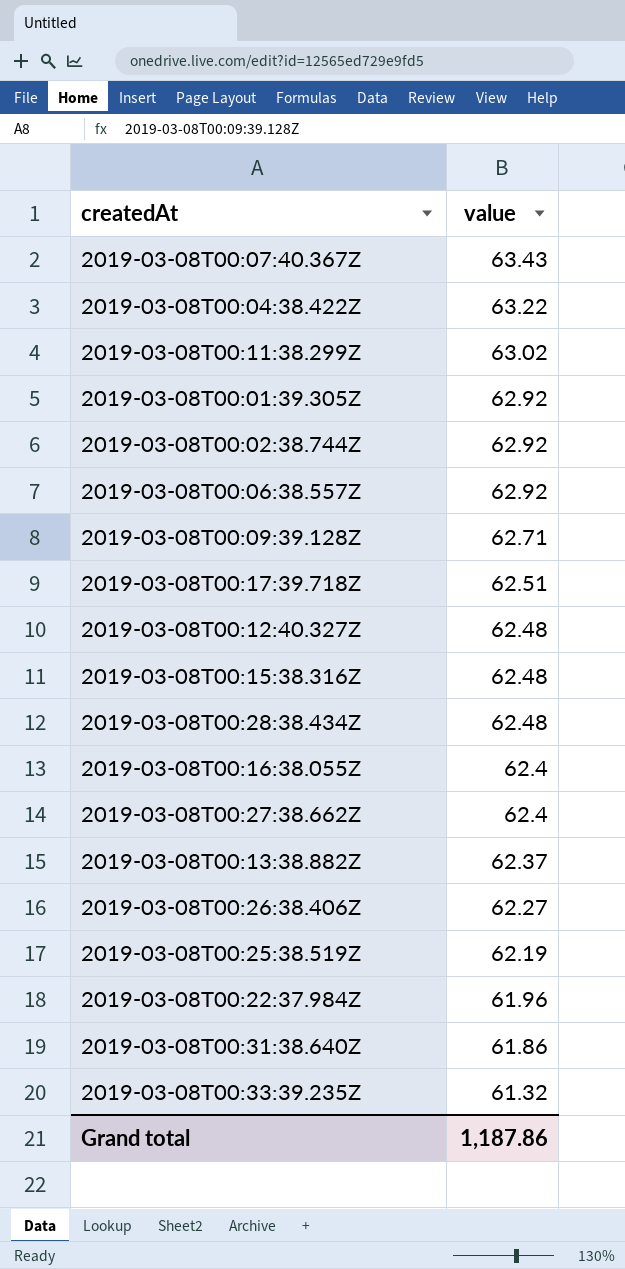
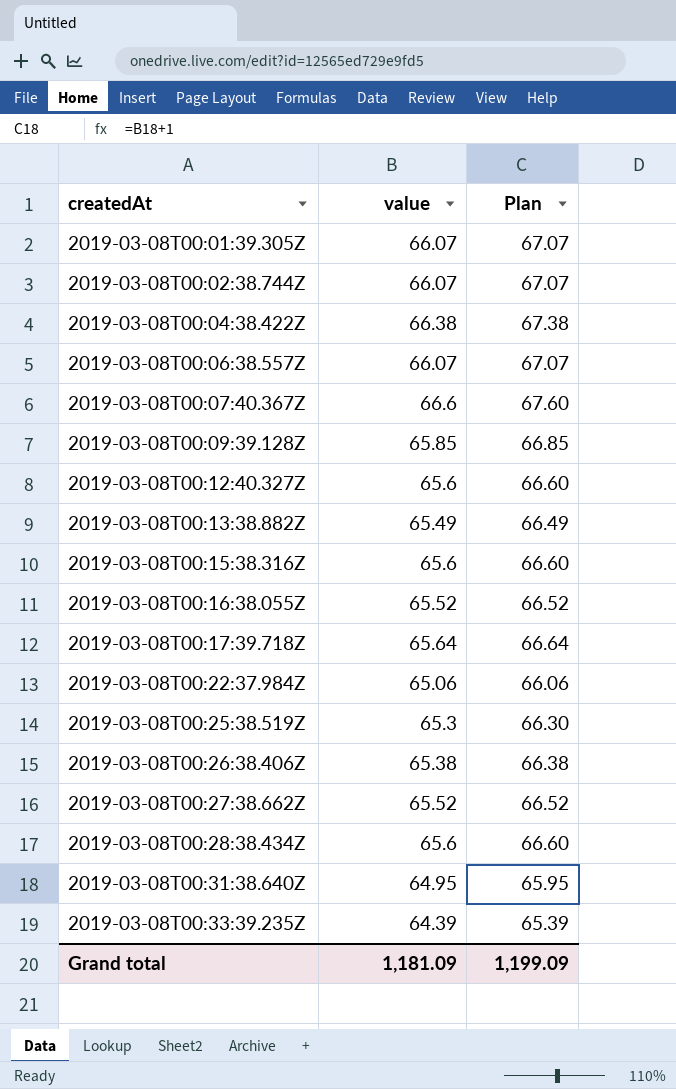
row order: value descending -> createdAt ascending
column Plan | formula: none -> [value] + 1
row 2019-03-08T00:11:38.299Z: 63.02 -> none
2019-03-08T00:01:39.305Z | value: 62.92 -> 66.07
2019-03-08T00:02:38.744Z | value: 62.92 -> 66.07
2019-03-08T00:04:38.422Z | value: 63.22 -> 66.38
2019-03-08T00:06:38.557Z | value: 62.92 -> 66.07
2019-03-08T00:07:40.367Z | value: 63.43 -> 66.6
2019-03-08T00:09:39.128Z | value: 62.71 -> 65.85
2019-03-08T00:12:40.327Z | value: 62.48 -> 65.6
2019-03-08T00:13:38.882Z | value: 62.37 -> 65.49
2019-03-08T00:15:38.316Z | value: 62.48 -> 65.6
2019-03-08T00:16:38.055Z | value: 62.4 -> 65.52
2019-03-08T00:17:39.718Z | value: 62.51 -> 65.64
2019-03-08T00:22:37.984Z | value: 61.96 -> 65.06
2019-03-08T00:25:38.519Z | value: 62.19 -> 65.3
2019-03-08T00:26:38.406Z | value: 62.27 -> 65.38
2019-03-08T00:27:38.662Z | value: 62.4 -> 65.52
2019-03-08T00:28:38.434Z | value: 62.48 -> 65.6
2019-03-08T00:31:38.640Z | value: 61.86 -> 64.95
2019-03-08T00:33:39.235Z | value: 61.32 -> 64.39
Grand total | value: 1,187.86 -> 1,181.09

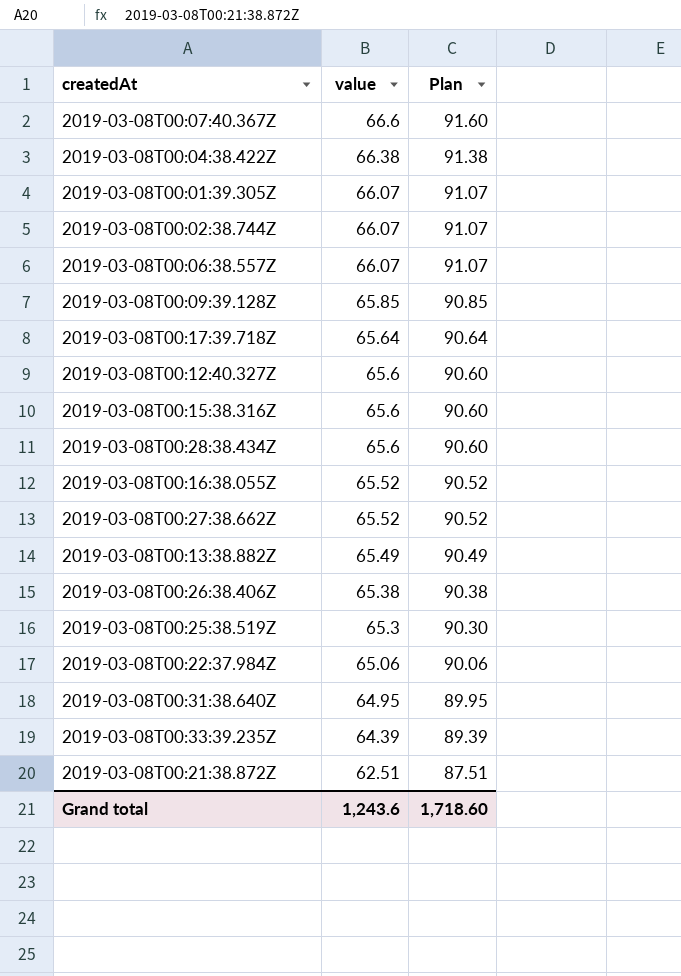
row order: createdAt ascending -> value descending
column Plan | formula: [value] + 1 -> [value] + 25
row 2019-03-08T00:21:38.872Z: none -> 62.51 | 87.51
Grand total | value: 1,181.09 -> 1,243.6
Grand total | Plan: 1,199.09 -> 1,718.60

